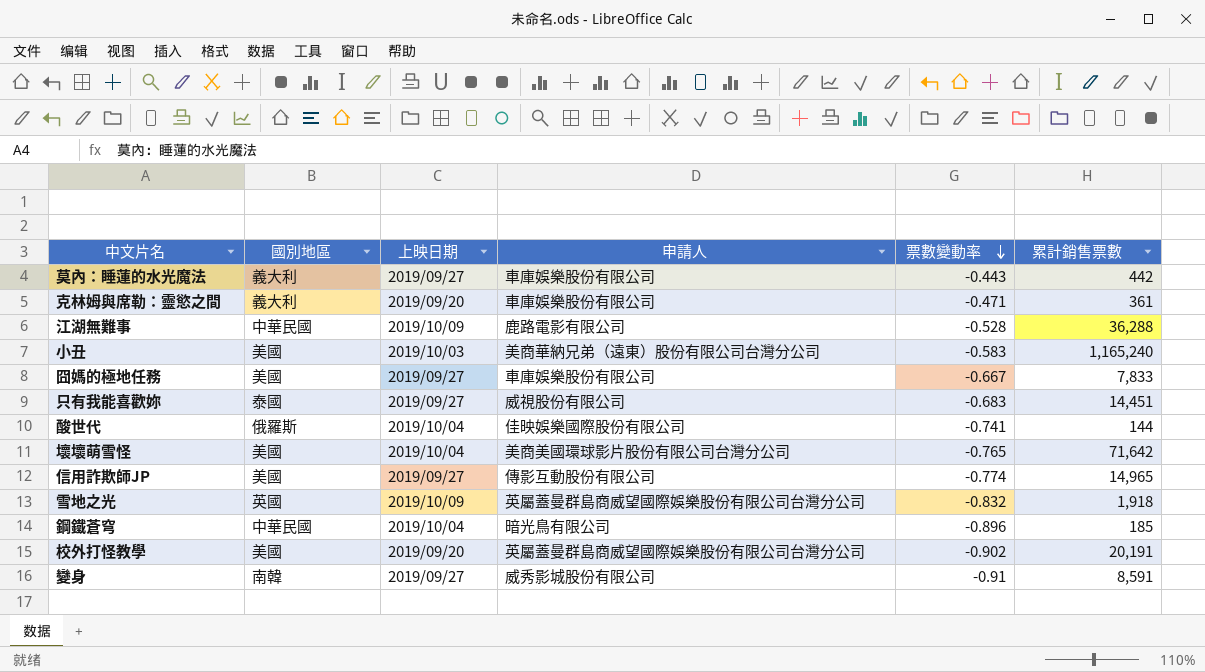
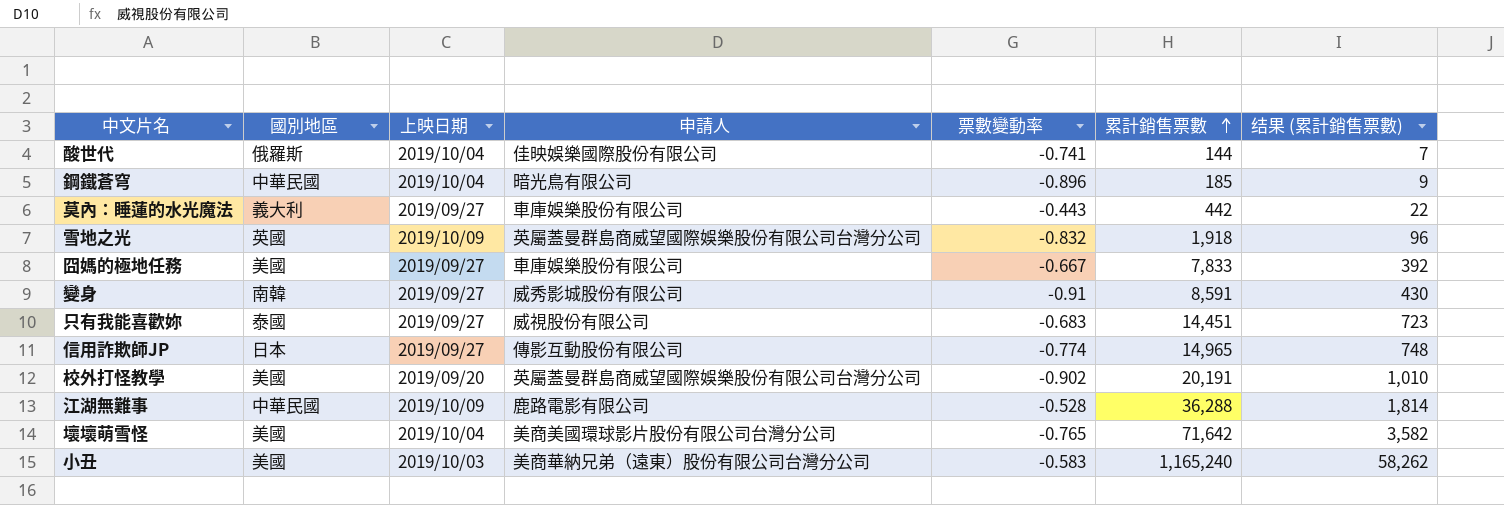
row order: 票數變動率 descending -> 累計銷售票數 ascending
column 结果 (累計銷售票數) | formula: none -> [累計銷售票數] * 0.05
row 克林姆與席勒：靈慾之間: 義大利 | 2019/09/20 | 車庫娛樂股份有限公司 | -0.471 | 361 -> none
信用詐欺師JP | 國別地區: 美國 -> 日本

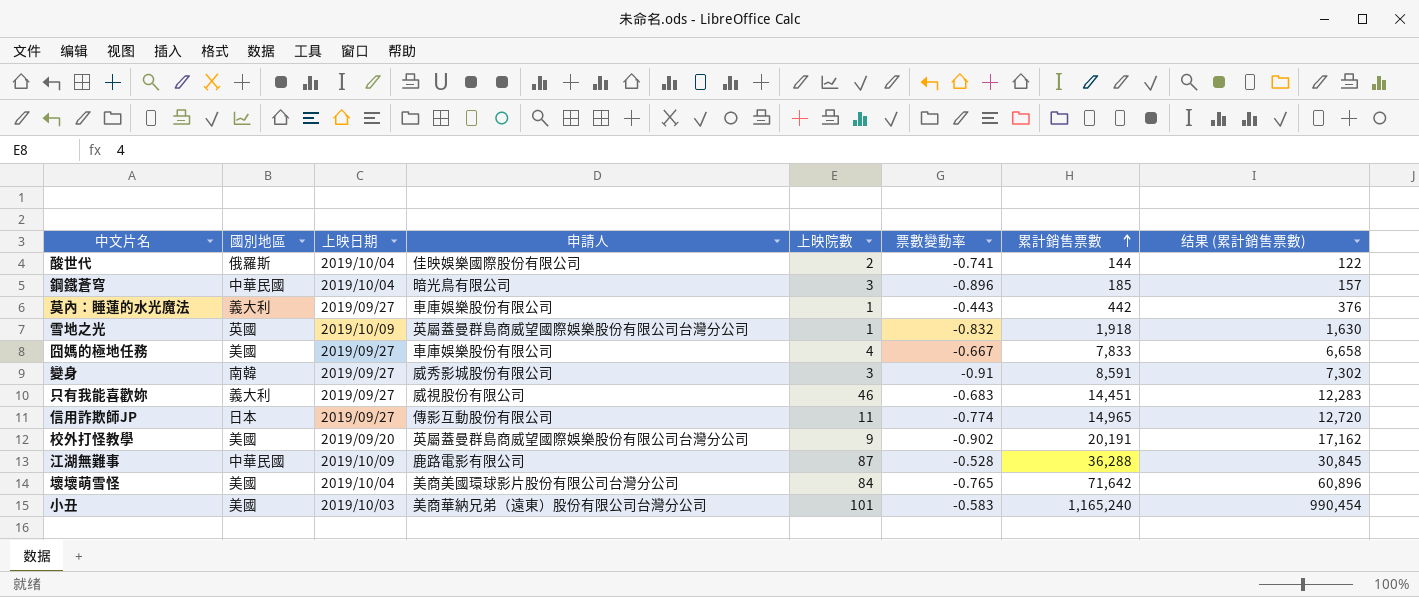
column 上映院數 | position: none -> 5
column 结果 (累計銷售票數) | formula: [累計銷售票數] * 0.05 -> [累計銷售票數] * 0.85
只有我能喜歡妳 | 國別地區: 泰國 -> 義大利

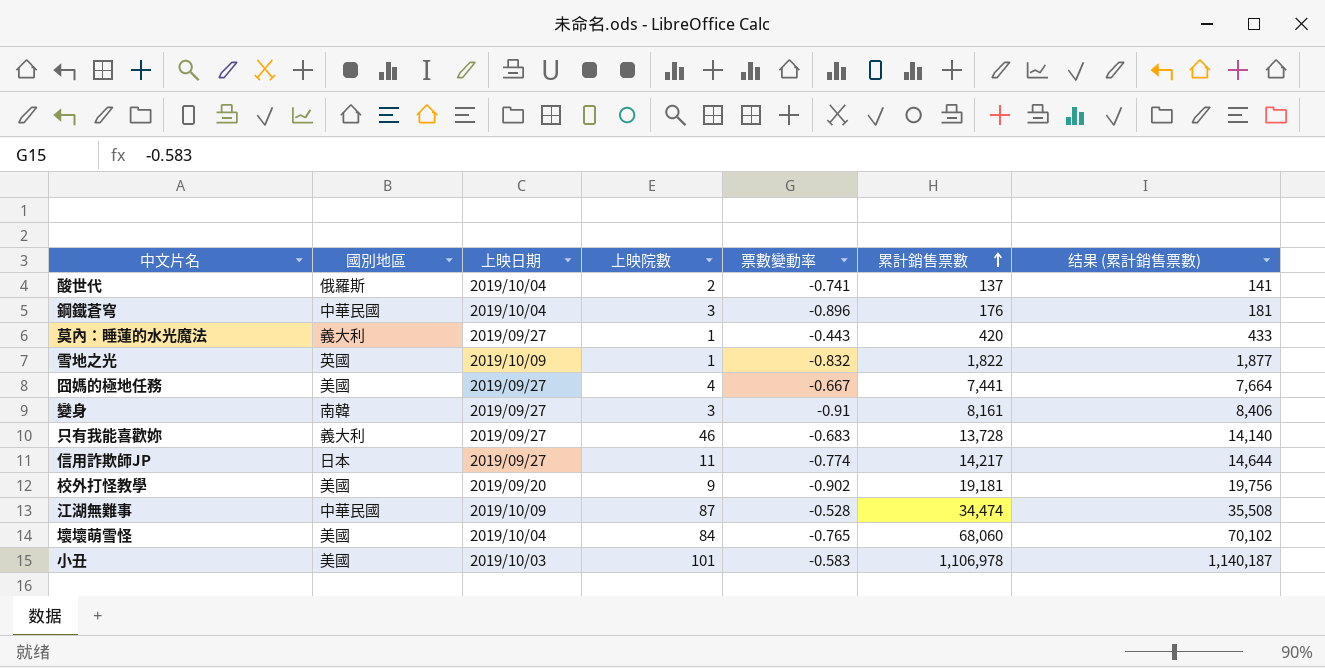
column 申請人 | position: 4 -> none
column 结果 (累計銷售票數) | formula: [累計銷售票數] * 0.85 -> [累計銷售票數] * 1.03
酸世代 | 累計銷售票數: 144 -> 137
鋼鐵蒼穹 | 累計銷售票數: 185 -> 176
莫內：睡蓮的水光魔法 | 累計銷售票數: 442 -> 420
雪地之光 | 累計銷售票數: 1,918 -> 1,822
囧媽的極地任務 | 累計銷售票數: 7,833 -> 7,441
變身 | 累計銷售票數: 8,591 -> 8,161
只有我能喜歡妳 | 累計銷售票數: 14,451 -> 13,728
信用詐欺師JP | 累計銷售票數: 14,965 -> 14,217
校外打怪教學 | 累計銷售票數: 20,191 -> 19,181
江湖無難事 | 累計銷售票數: 36,288 -> 34,474
壞壞萌雪怪 | 累計銷售票數: 71,642 -> 68,060
小丑 | 累計銷售票數: 1,165,240 -> 1,106,978

